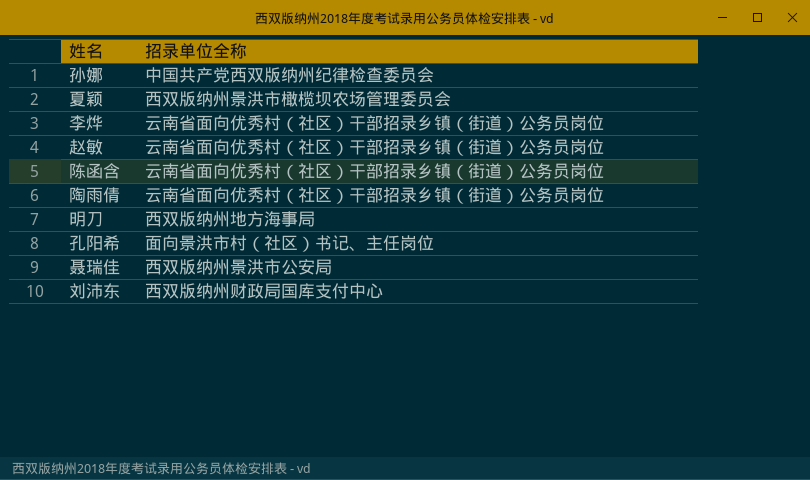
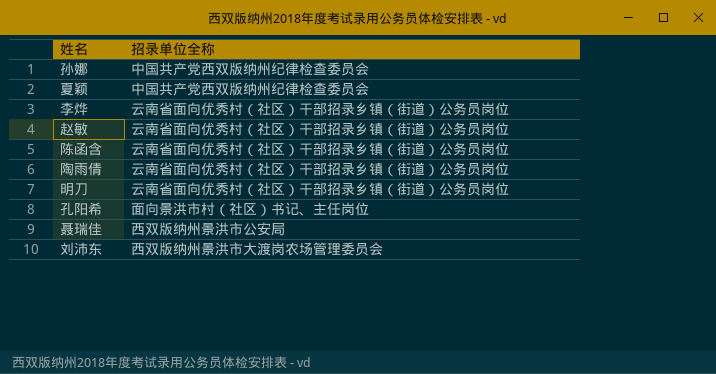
夏颖 | 招录单位全称: 西双版纳州景洪市橄榄坝农场管理委员会 -> 中国共产党西双版纳州纪律检查委员会
明刀 | 招录单位全称: 西双版纳州地方海事局 -> 云南省面向优秀村（社区）干部招录乡镇（街道）公务员岗位
刘沛东 | 招录单位全称: 西双版纳州财政局国库支付中心 -> 西双版纳州景洪市大渡岗农场管理委员会

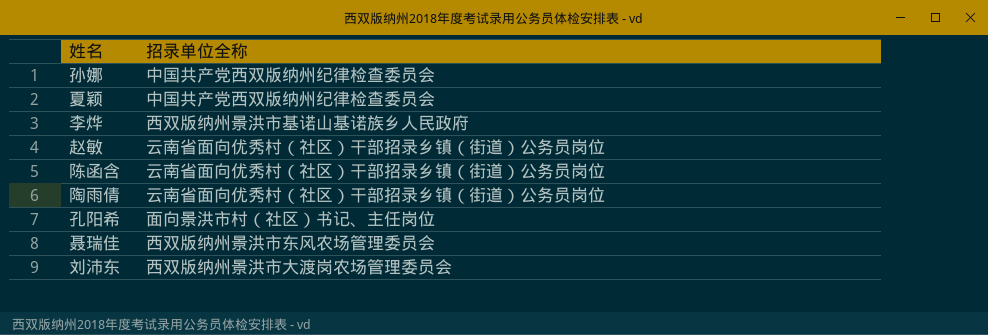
row 明刀: 云南省面向优秀村（社区）干部招录乡镇（街道）公务员岗位 -> none
李烨 | 招录单位全称: 云南省面向优秀村（社区）干部招录乡镇（街道）公务员岗位 -> 西双版纳州景洪市基诺山基诺族乡人民政府
聂瑞佳 | 招录单位全称: 西双版纳州景洪市公安局 -> 西双版纳州景洪市东风农场管理委员会

